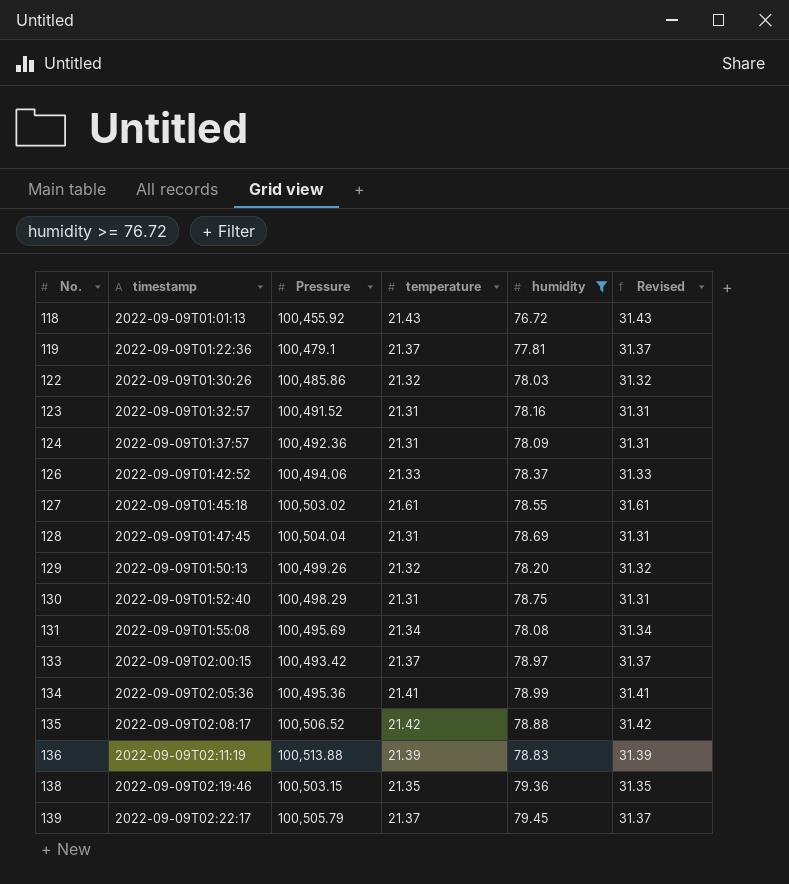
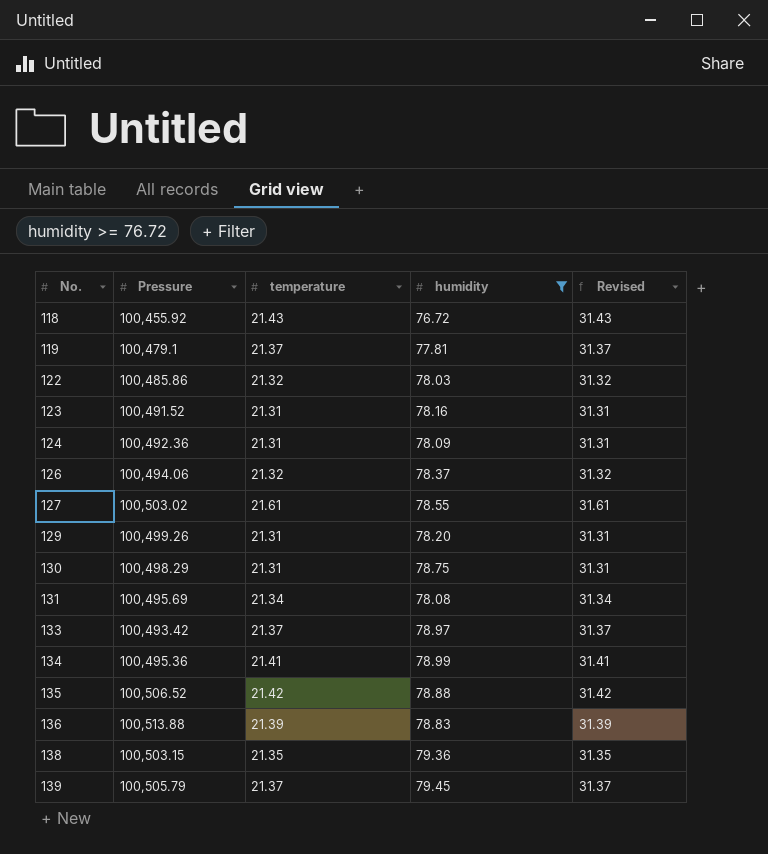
column timestamp | position: 2 -> none
row 128: 2022-09-09T01:47:45 | 100,504.04 | 21.31 | 78.69 | 31.31 -> none
126 | temperature: 21.33 -> 21.32
126 | Revised: 31.33 -> 31.32
129 | temperature: 21.32 -> 21.31
129 | Revised: 31.32 -> 31.31

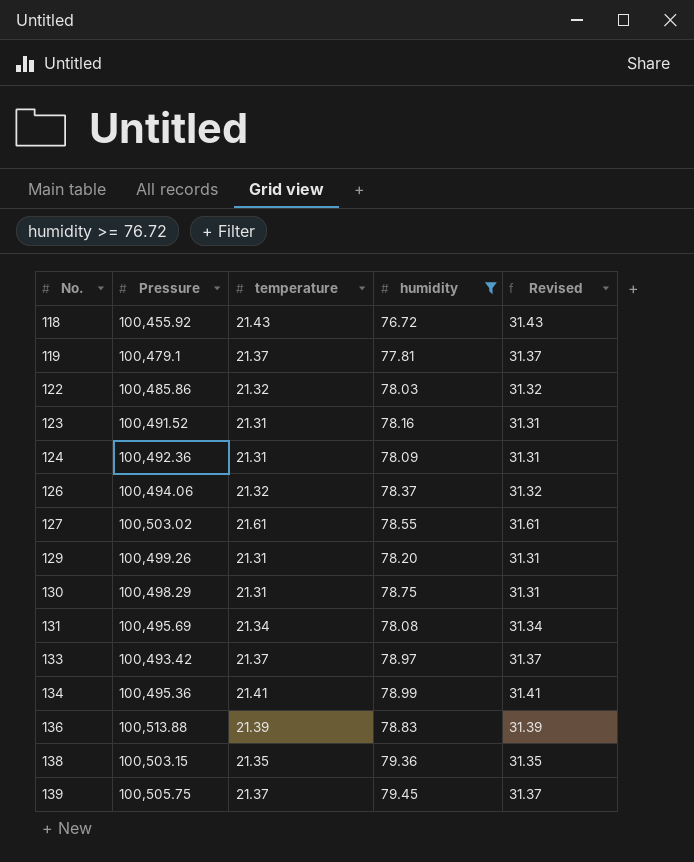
row 135: 100,506.52 | 21.42 | 78.88 | 31.42 -> none
139 | Pressure: 100,505.79 -> 100,505.75

